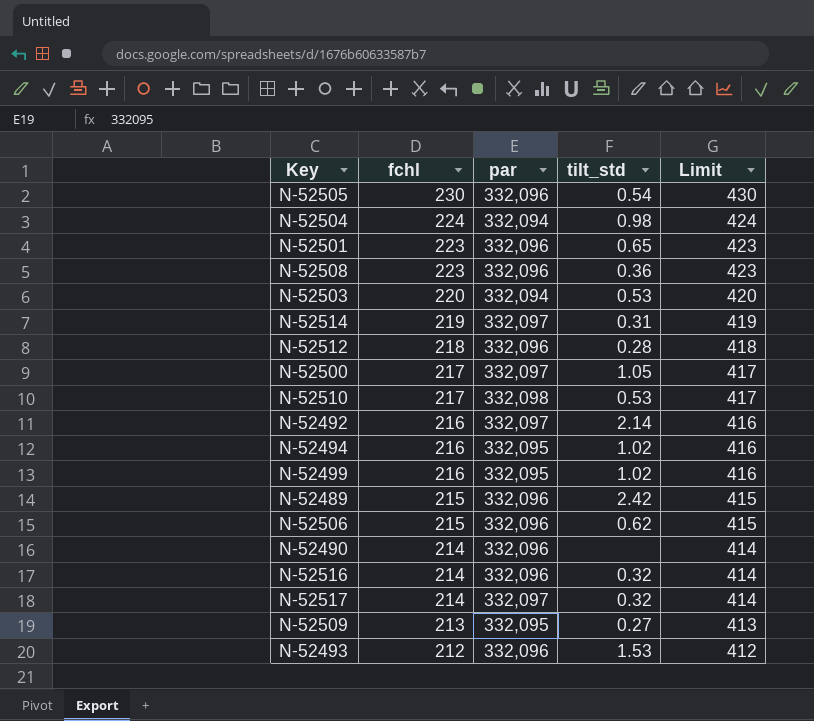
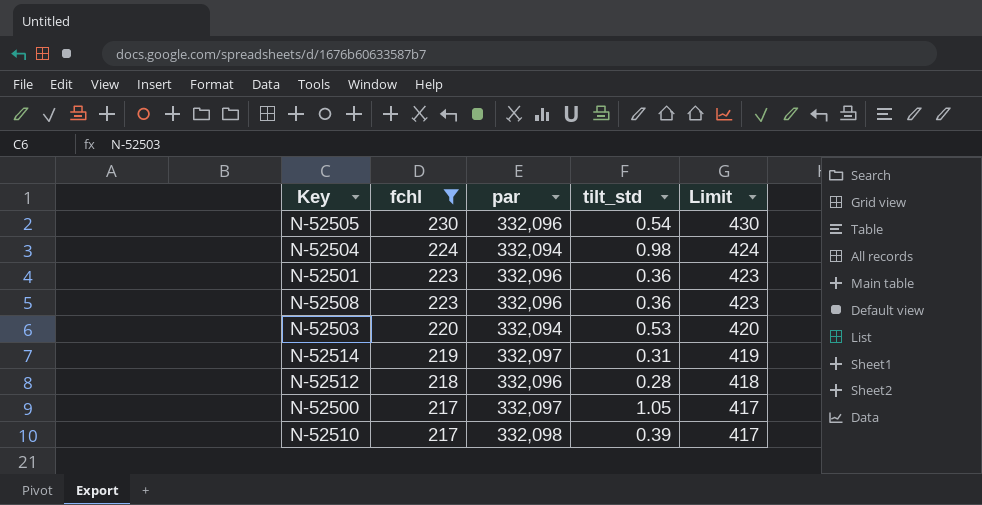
filter: none -> fchl >= 217
N-52501 | tilt_std: 0.65 -> 0.36
N-52510 | tilt_std: 0.53 -> 0.39

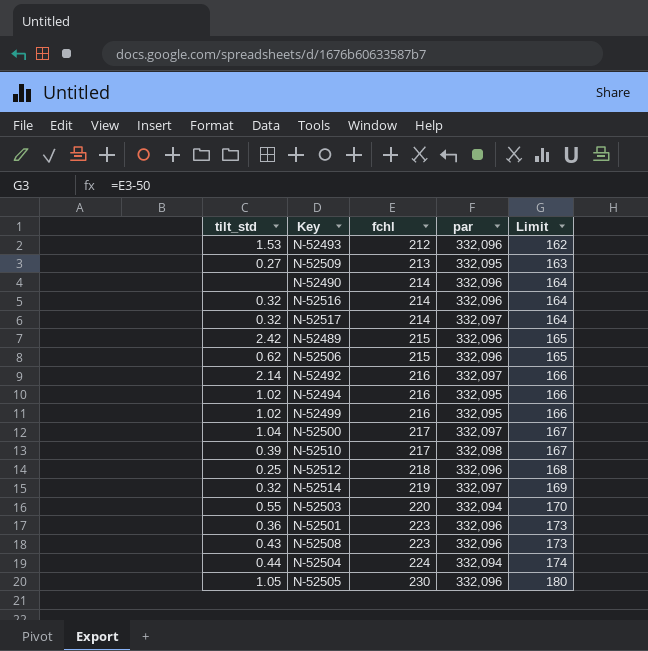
filter: fchl >= 217 -> none
row order: fchl descending -> fchl ascending
column tilt_std | position: 4 -> 1
column Limit | formula: [fchl] + 200 -> [fchl] - 50
N-52500 | tilt_std: 1.05 -> 1.04
N-52512 | tilt_std: 0.28 -> 0.25
N-52514 | tilt_std: 0.31 -> 0.32
N-52503 | tilt_std: 0.53 -> 0.55
N-52508 | tilt_std: 0.36 -> 0.43
N-52504 | tilt_std: 0.98 -> 0.44
N-52505 | tilt_std: 0.54 -> 1.05

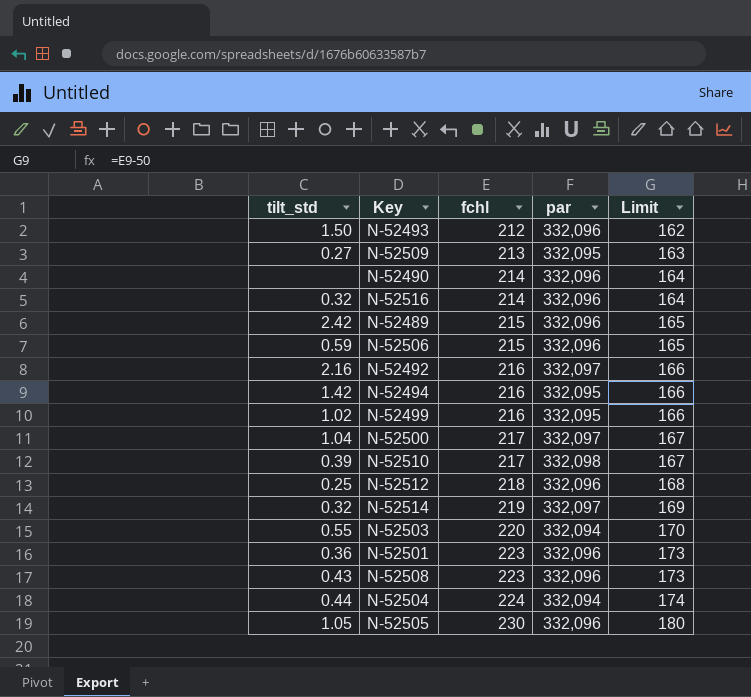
row N-52517: 0.32 | 214 | 332,097 | 164 -> none
N-52493 | tilt_std: 1.53 -> 1.50
N-52506 | tilt_std: 0.62 -> 0.59
N-52492 | tilt_std: 2.14 -> 2.16
N-52494 | tilt_std: 1.02 -> 1.42

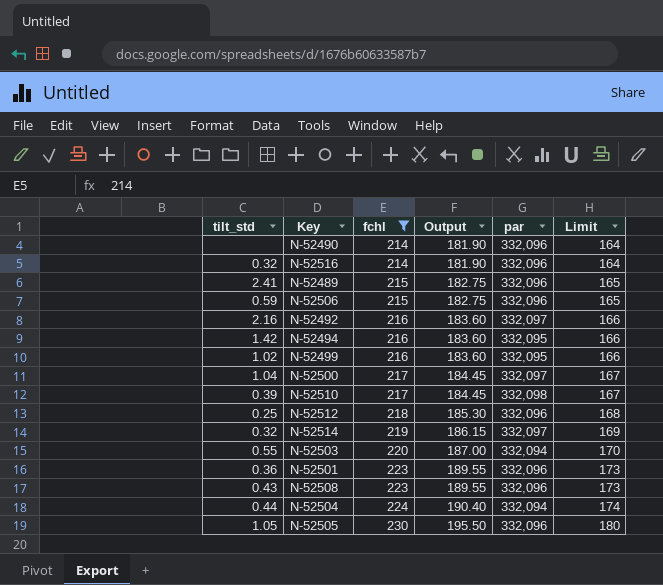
filter: none -> fchl >= 214
column Output | formula: none -> [fchl] * 0.85
N-52489 | tilt_std: 2.42 -> 2.41

